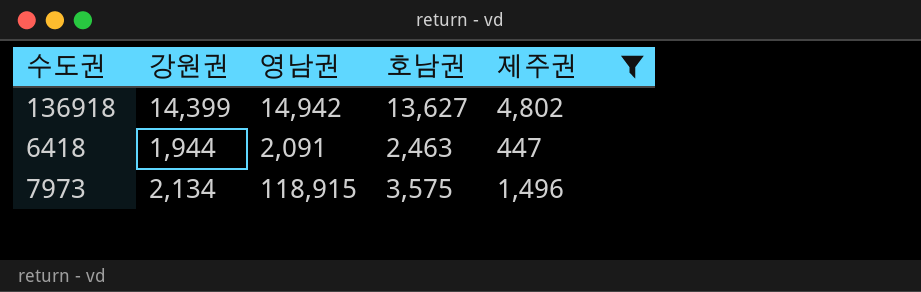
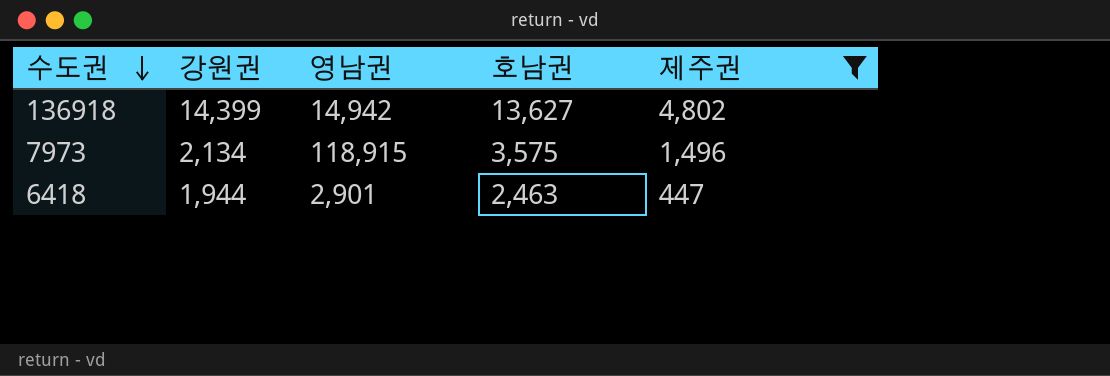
row order: none -> 수도권 descending
6418 | 영남권: 2,091 -> 2,901

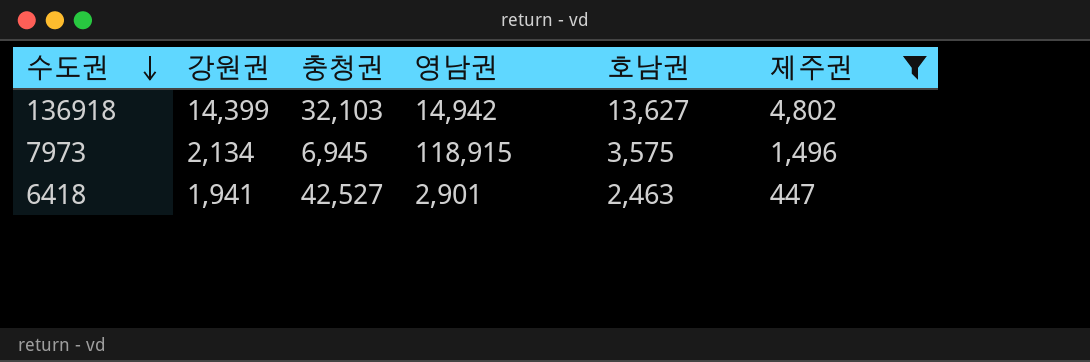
column 충청권 | position: none -> 3
6418 | 강원권: 1,944 -> 1,941

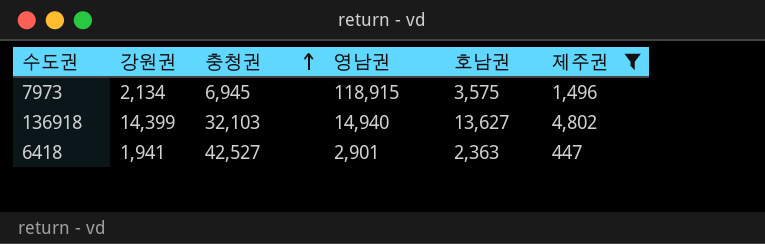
row order: 수도권 descending -> 충청권 ascending
136918 | 영남권: 14,942 -> 14,940
6418 | 호남권: 2,463 -> 2,363

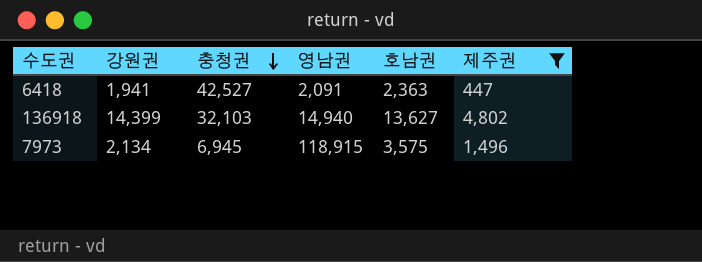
row order: 충청권 ascending -> 충청권 descending
6418 | 영남권: 2,901 -> 2,091

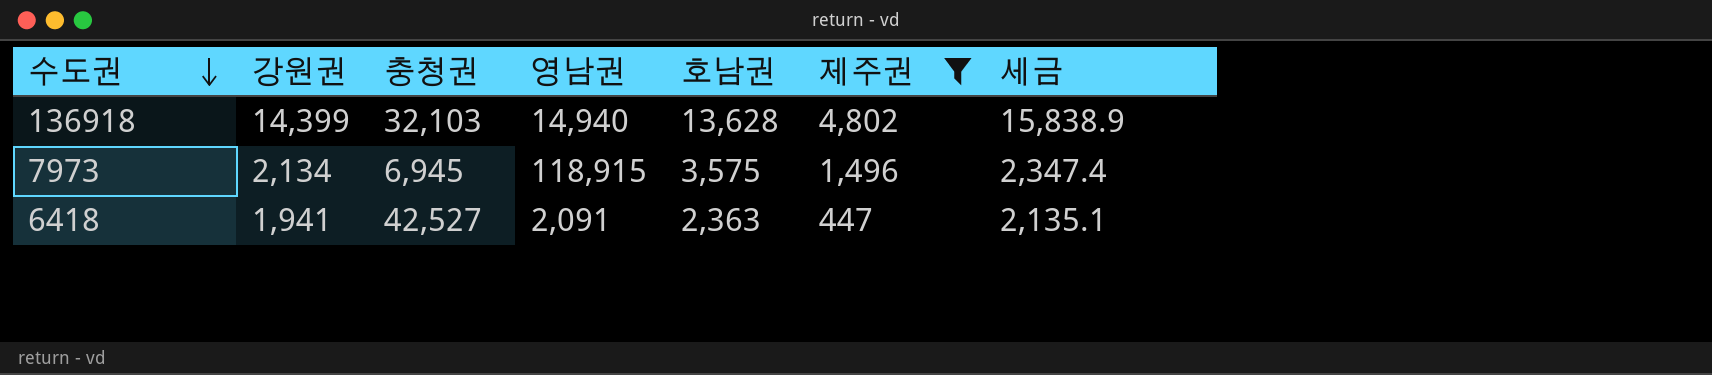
row order: 충청권 descending -> 수도권 descending
column 세금 | formula: none -> [강원권] * 1.1
136918 | 호남권: 13,627 -> 13,628

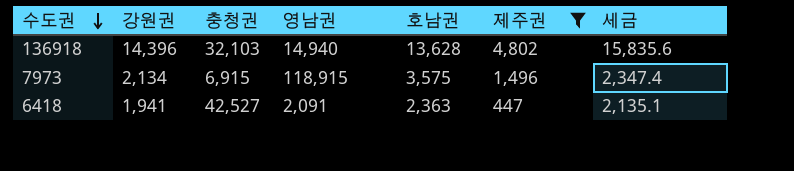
136918 | 강원권: 14,399 -> 14,396
136918 | 세금: 15,838.9 -> 15,835.6
7973 | 충청권: 6,945 -> 6,915

